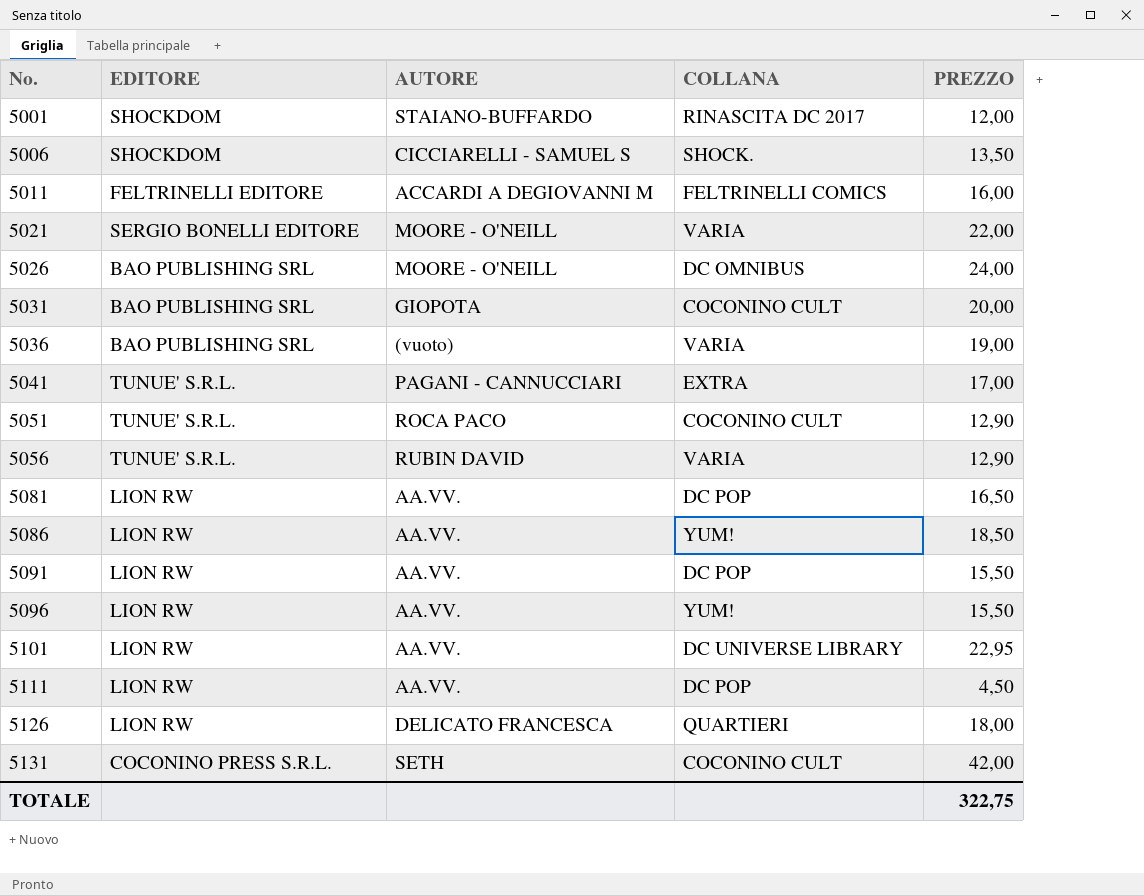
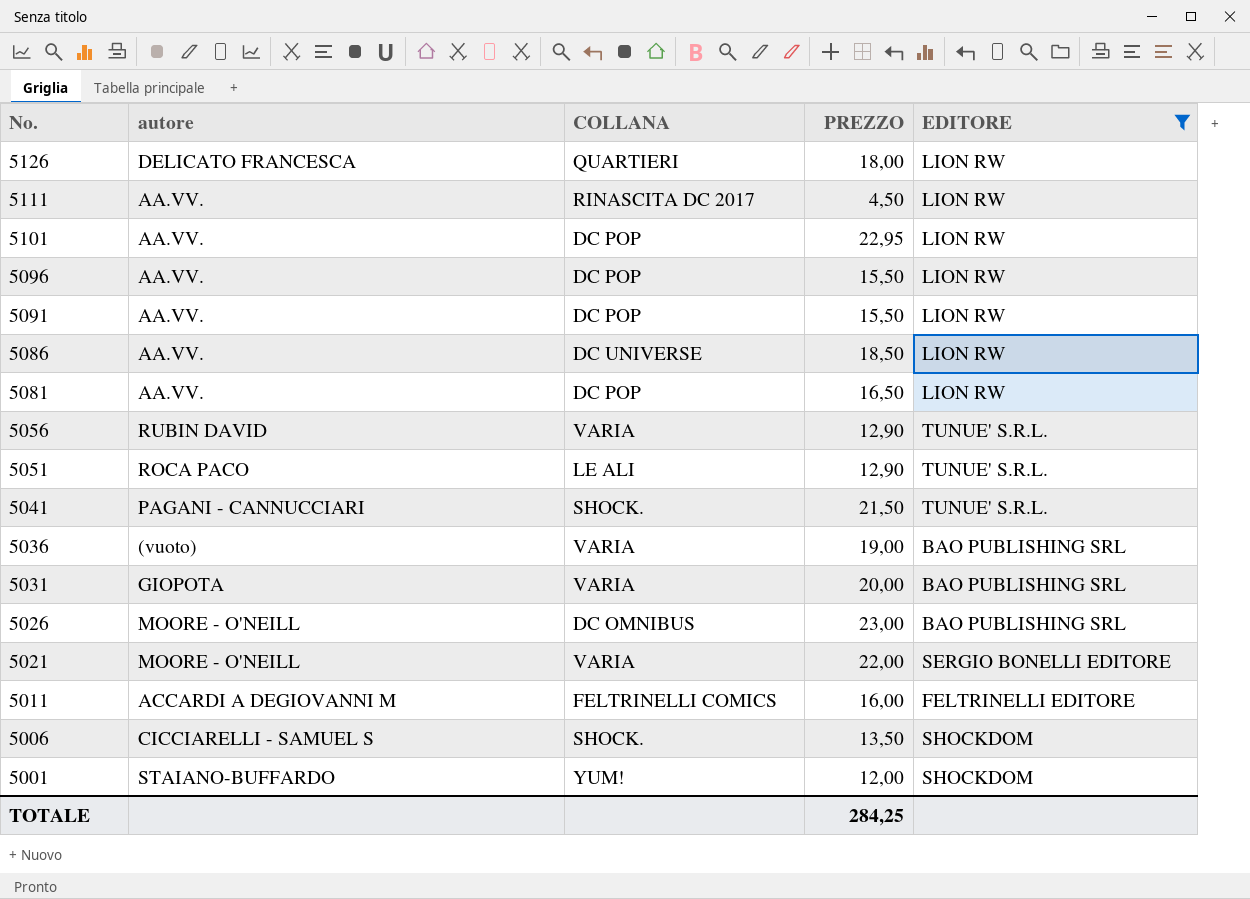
filter: none -> EDITORE != COCONINO PRESS S.R.L.
row order: No. ascending -> No. descending
column name: AUTORE -> autore
column EDITORE | position: 2 -> 5
5111 | COLLANA: DC POP -> RINASCITA DC 2017
5101 | COLLANA: DC UNIVERSE LIBRARY -> DC POP
5096 | COLLANA: YUM! -> DC POP
5086 | COLLANA: YUM! -> DC UNIVERSE
5051 | COLLANA: COCONINO CULT -> LE ALI
5041 | COLLANA: EXTRA -> SHOCK.
5041 | PREZZO: 17,00 -> 21,50
5031 | COLLANA: COCONINO CULT -> VARIA
5026 | PREZZO: 24,00 -> 23,00
5001 | COLLANA: RINASCITA DC 2017 -> YUM!
TOTALE | PREZZO: 322,75 -> 284,25

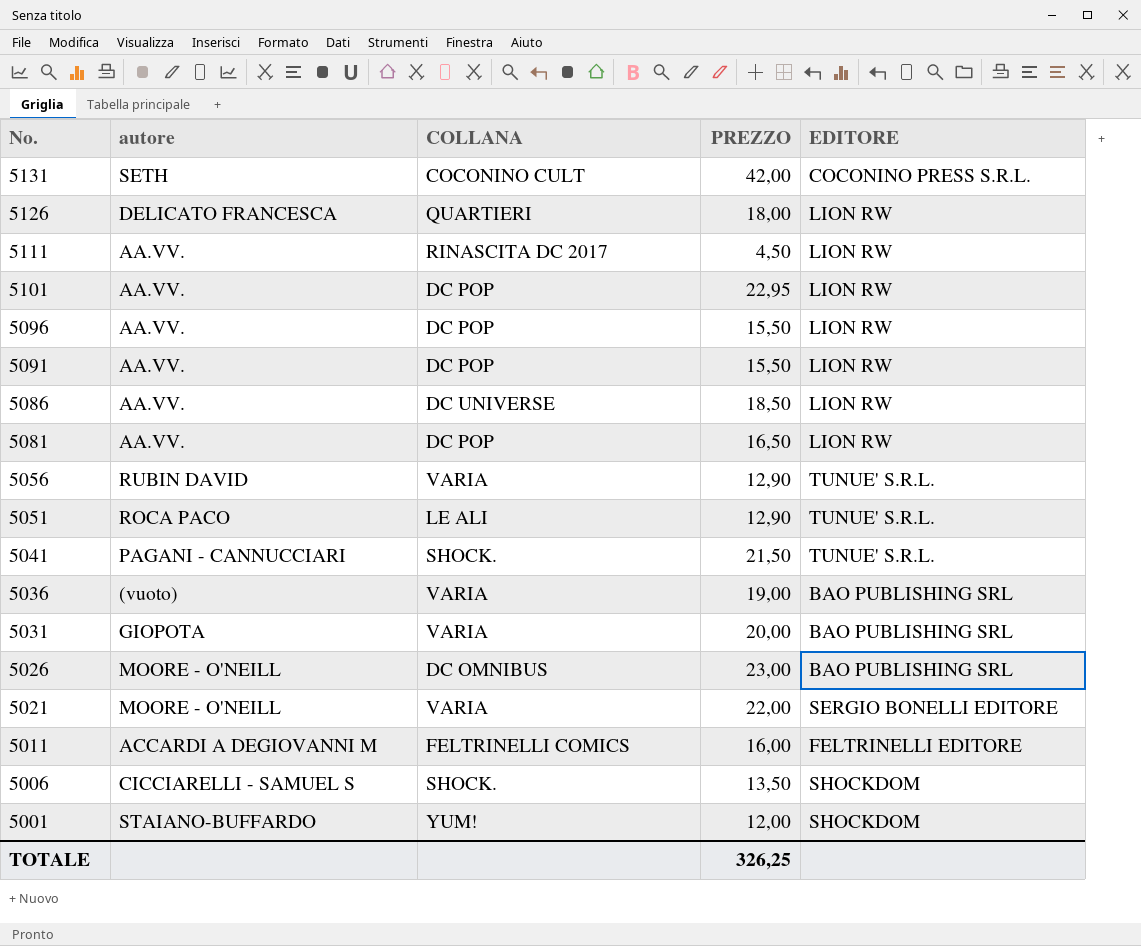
filter: EDITORE != COCONINO PRESS S.R.L. -> none
TOTALE | PREZZO: 284,25 -> 326,25

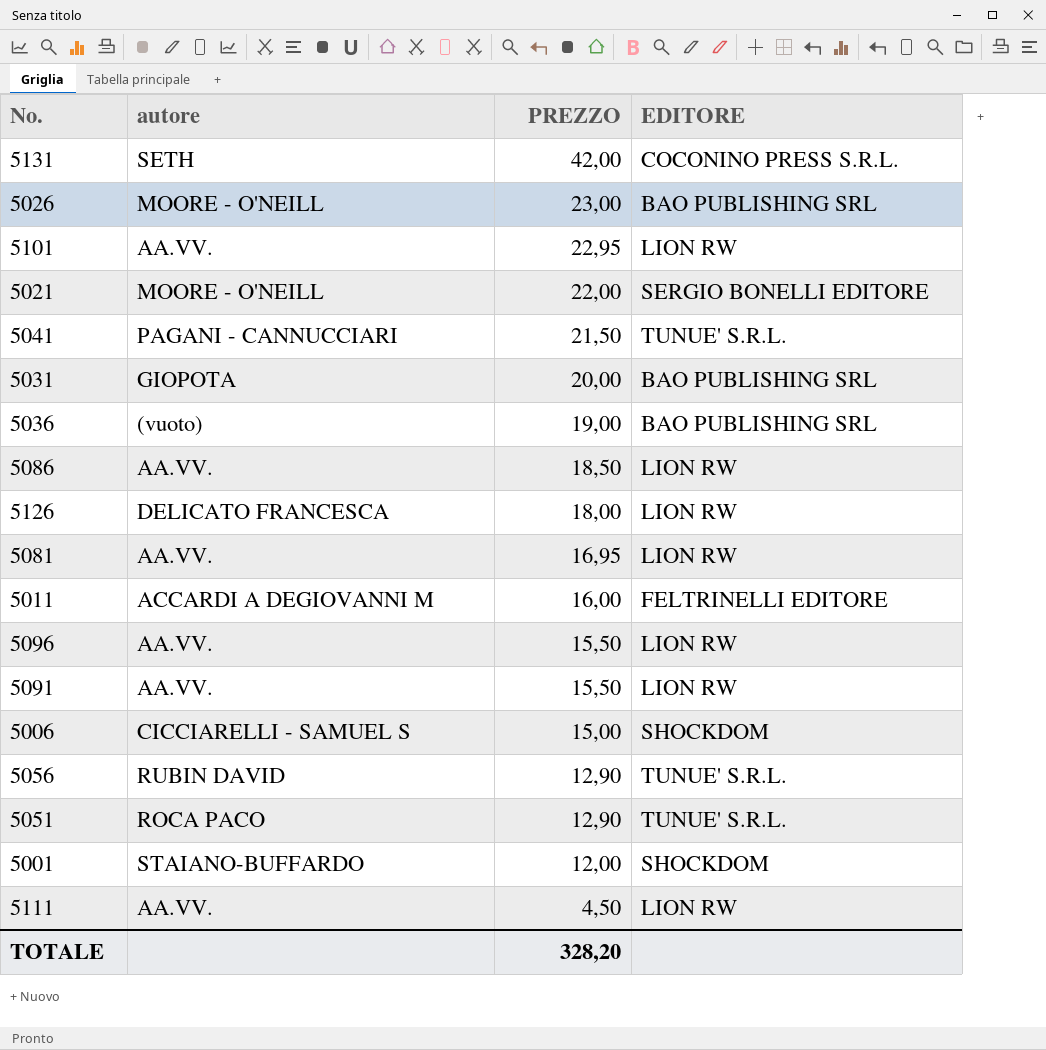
row order: No. descending -> PREZZO descending
column COLLANA | position: 3 -> none
5081 | PREZZO: 16,50 -> 16,95
5006 | PREZZO: 13,50 -> 15,00
TOTALE | PREZZO: 326,25 -> 328,20

